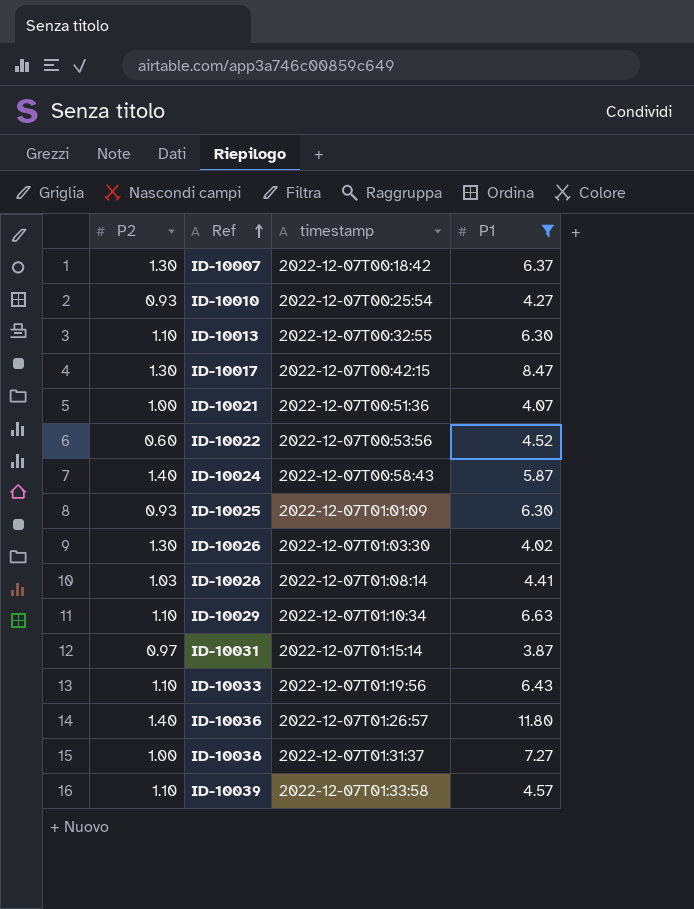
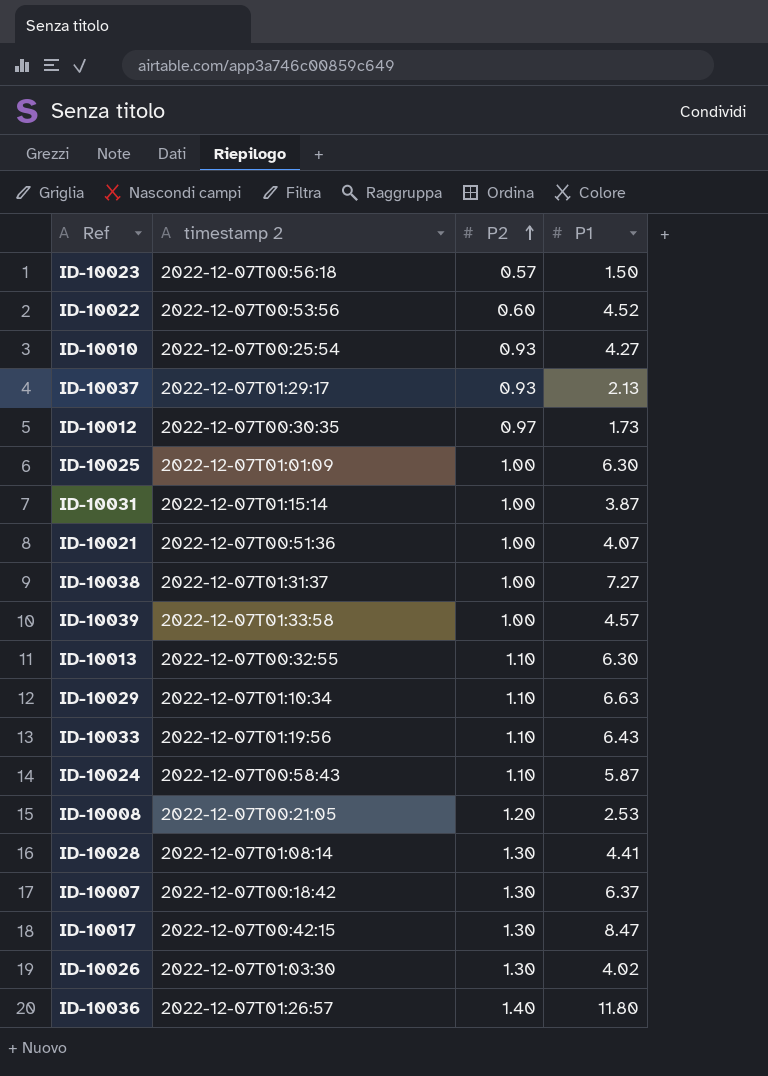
filter: P1 >= 3.87 -> none
row order: Ref ascending -> P2 ascending
column name: timestamp -> timestamp 2
column P2 | position: 1 -> 3
ID-10025 | P2: 0.93 -> 1.00
ID-10031 | P2: 0.97 -> 1.00
ID-10039 | P2: 1.10 -> 1.00
ID-10024 | P2: 1.40 -> 1.10
ID-10028 | P2: 1.03 -> 1.30

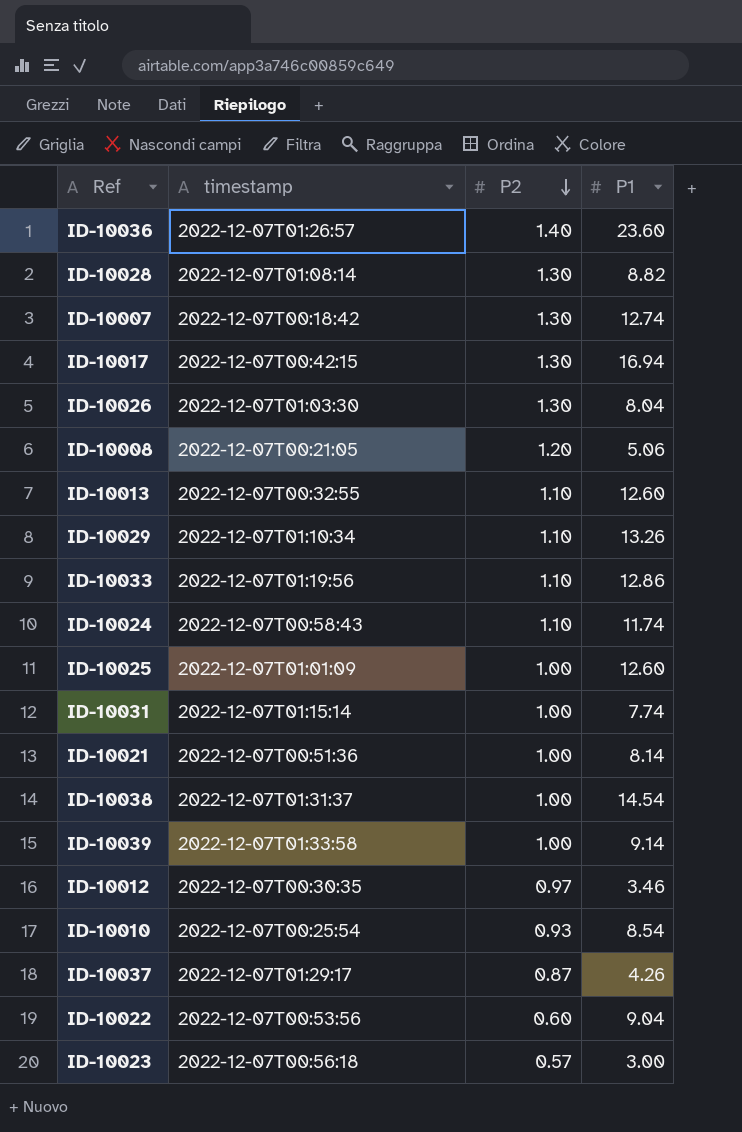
row order: P2 ascending -> P2 descending
column name: timestamp 2 -> timestamp
ID-10036 | P1: 11.80 -> 23.60
ID-10028 | P1: 4.41 -> 8.82
ID-10007 | P1: 6.37 -> 12.74
ID-10017 | P1: 8.47 -> 16.94
ID-10026 | P1: 4.02 -> 8.04
ID-10008 | P1: 2.53 -> 5.06
ID-10013 | P1: 6.30 -> 12.60
ID-10029 | P1: 6.63 -> 13.26
ID-10033 | P1: 6.43 -> 12.86
ID-10024 | P1: 5.87 -> 11.74
ID-10025 | P1: 6.30 -> 12.60
ID-10031 | P1: 3.87 -> 7.74
ID-10021 | P1: 4.07 -> 8.14
ID-10038 | P1: 7.27 -> 14.54
ID-10039 | P1: 4.57 -> 9.14
ID-10012 | P1: 1.73 -> 3.46
ID-10010 | P1: 4.27 -> 8.54
ID-10037 | P2: 0.93 -> 0.87
ID-10037 | P1: 2.13 -> 4.26
ID-10022 | P1: 4.52 -> 9.04
ID-10023 | P1: 1.50 -> 3.00

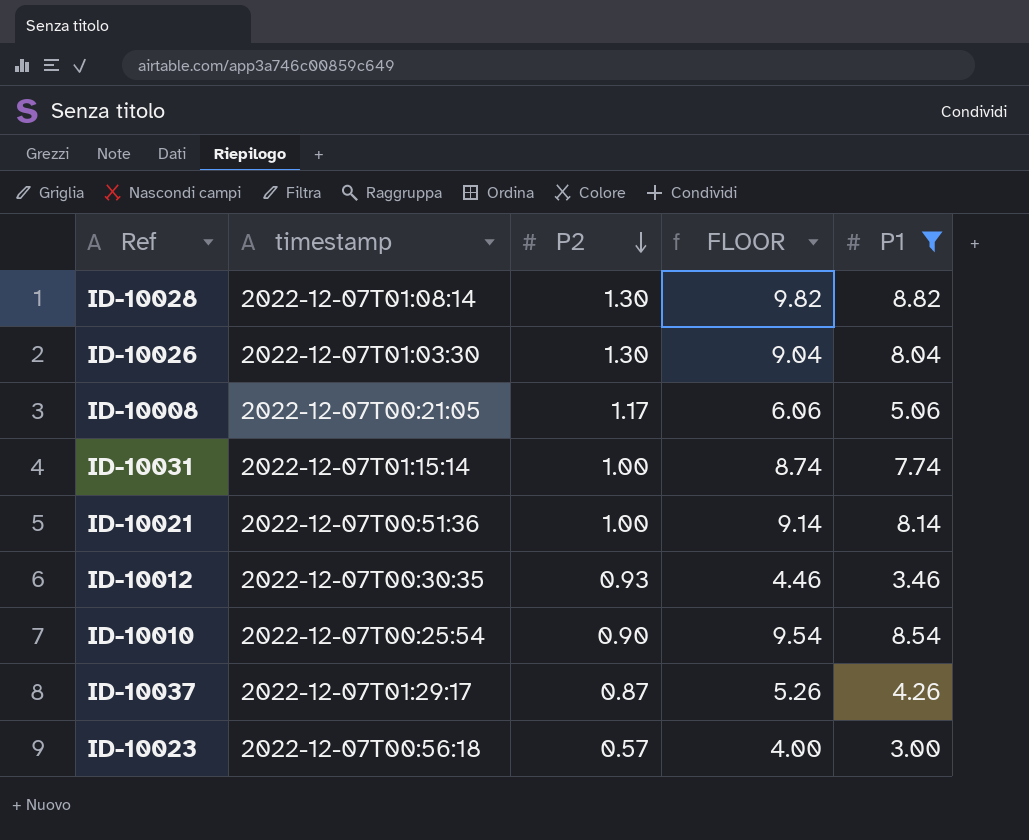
filter: none -> P1 <= 8.82
column FLOOR | formula: none -> [P1] + 1
ID-10008 | P2: 1.20 -> 1.17
ID-10012 | P2: 0.97 -> 0.93
ID-10010 | P2: 0.93 -> 0.90

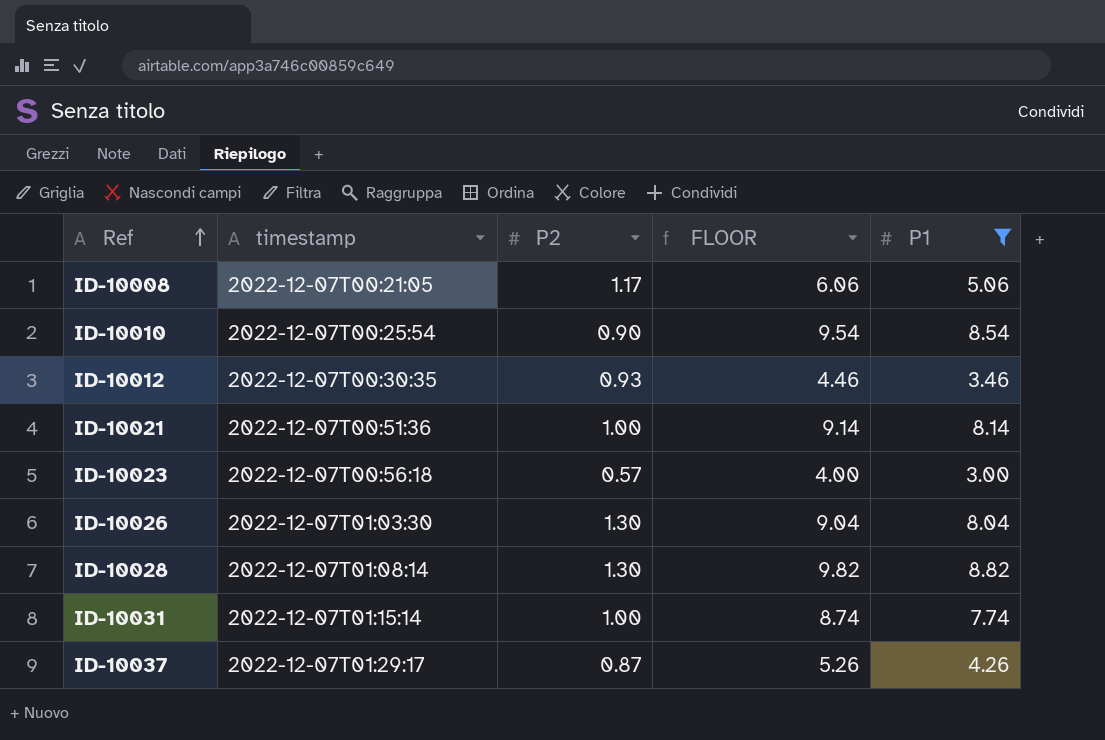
row order: P2 descending -> Ref ascending

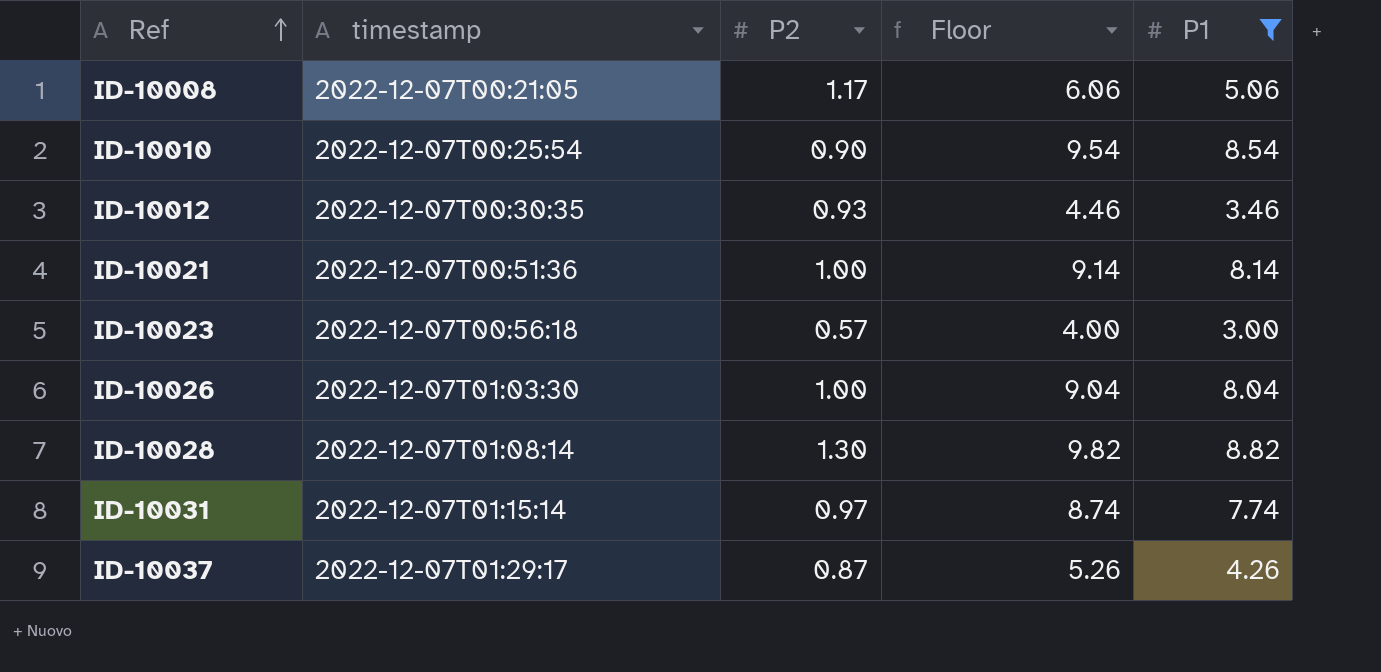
column name: FLOOR -> Floor
ID-10026 | P2: 1.30 -> 1.00
ID-10031 | P2: 1.00 -> 0.97

